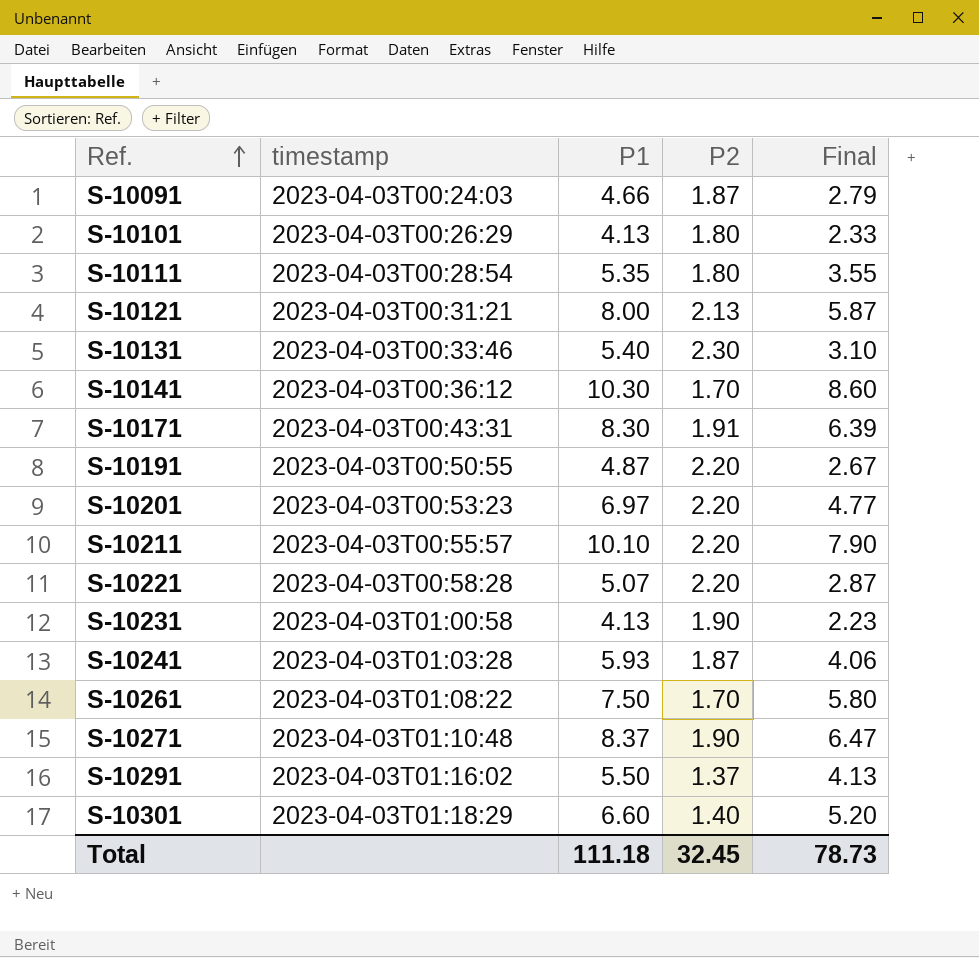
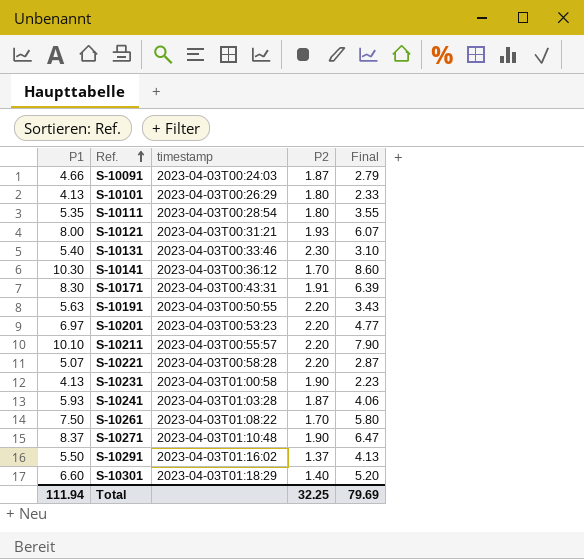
column P1 | position: 3 -> 1
S-10121 | P2: 2.13 -> 1.93
S-10121 | Final: 5.87 -> 6.07
S-10191 | P1: 4.87 -> 5.63
S-10191 | Final: 2.67 -> 3.43
Total | P1: 111.18 -> 111.94
Total | P2: 32.45 -> 32.25
Total | Final: 78.73 -> 79.69

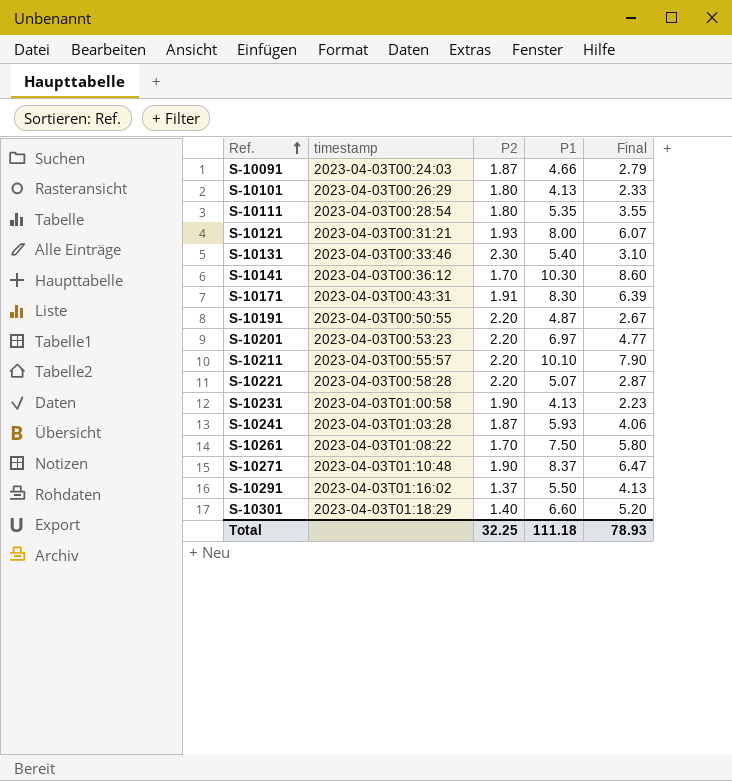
column P1 | position: 1 -> 4
S-10191 | P1: 5.63 -> 4.87
S-10191 | Final: 3.43 -> 2.67
Total | P1: 111.94 -> 111.18
Total | Final: 79.69 -> 78.93

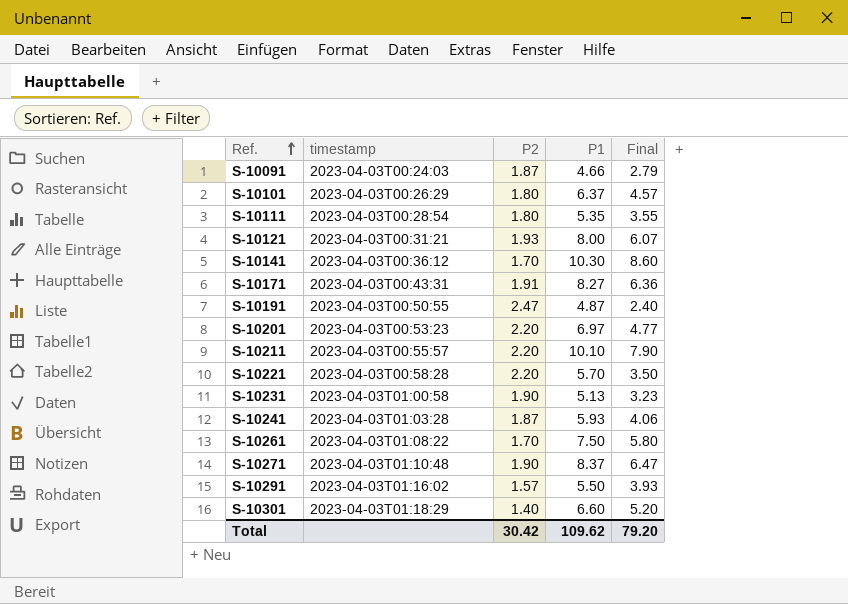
row S-10131: 2023-04-03T00:33:46 | 2.30 | 5.40 | 3.10 -> none
S-10101 | P1: 4.13 -> 6.37
S-10101 | Final: 2.33 -> 4.57
S-10171 | P1: 8.30 -> 8.27
S-10171 | Final: 6.39 -> 6.36
S-10191 | P2: 2.20 -> 2.47
S-10191 | Final: 2.67 -> 2.40
S-10221 | P1: 5.07 -> 5.70
S-10221 | Final: 2.87 -> 3.50
S-10231 | P1: 4.13 -> 5.13
S-10231 | Final: 2.23 -> 3.23
S-10291 | P2: 1.37 -> 1.57
S-10291 | Final: 4.13 -> 3.93
Total | P2: 32.25 -> 30.42
Total | P1: 111.18 -> 109.62
Total | Final: 78.93 -> 79.20

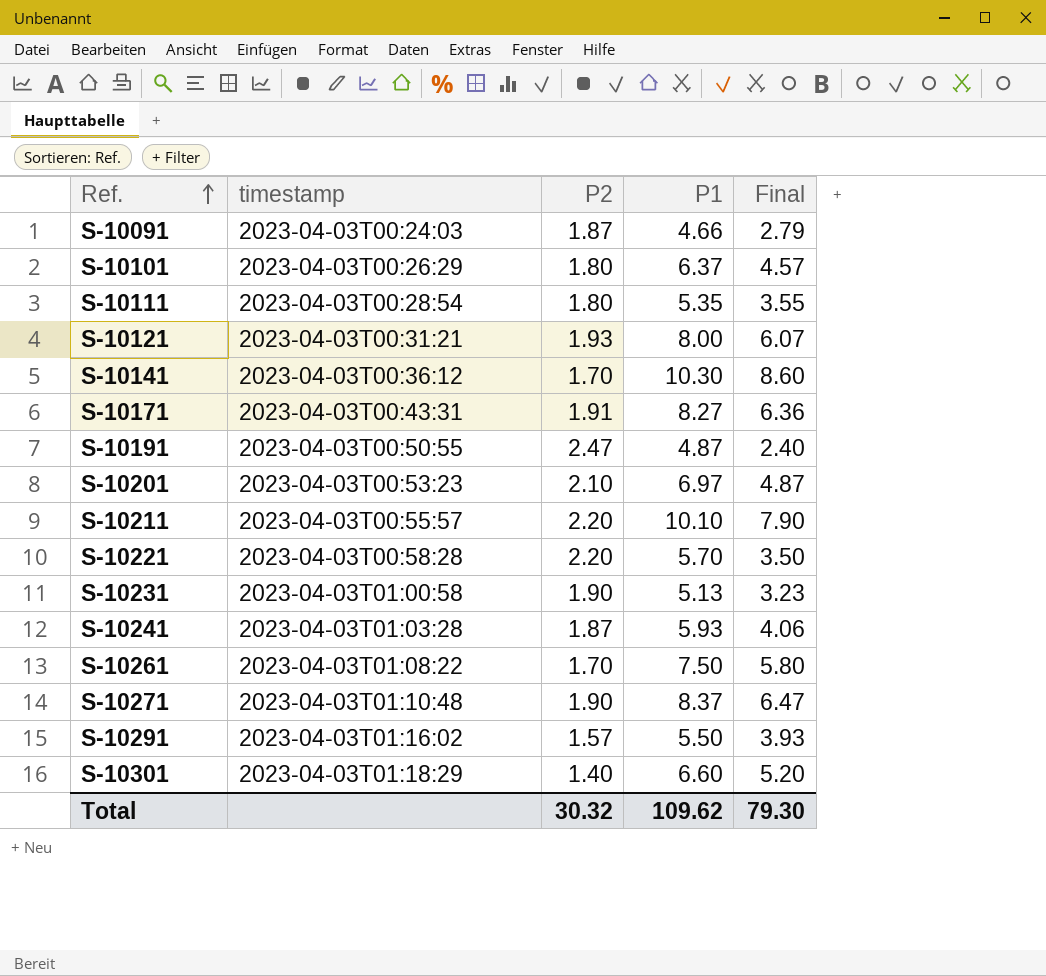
S-10201 | P2: 2.20 -> 2.10
S-10201 | Final: 4.77 -> 4.87
Total | P2: 30.42 -> 30.32
Total | Final: 79.20 -> 79.30

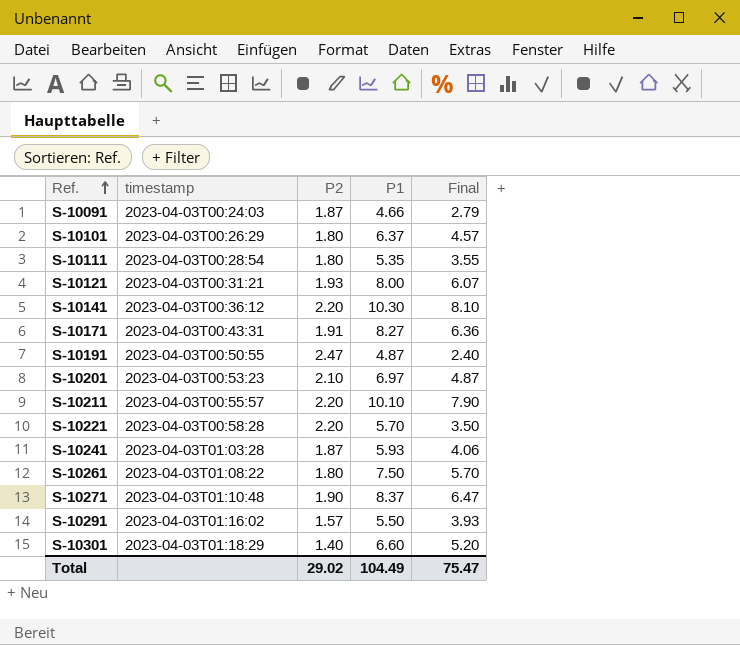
row S-10231: 2023-04-03T01:00:58 | 1.90 | 5.13 | 3.23 -> none
S-10141 | P2: 1.70 -> 2.20
S-10141 | Final: 8.60 -> 8.10
S-10261 | P2: 1.70 -> 1.80
S-10261 | Final: 5.80 -> 5.70
Total | P2: 30.32 -> 29.02
Total | P1: 109.62 -> 104.49
Total | Final: 79.30 -> 75.47

